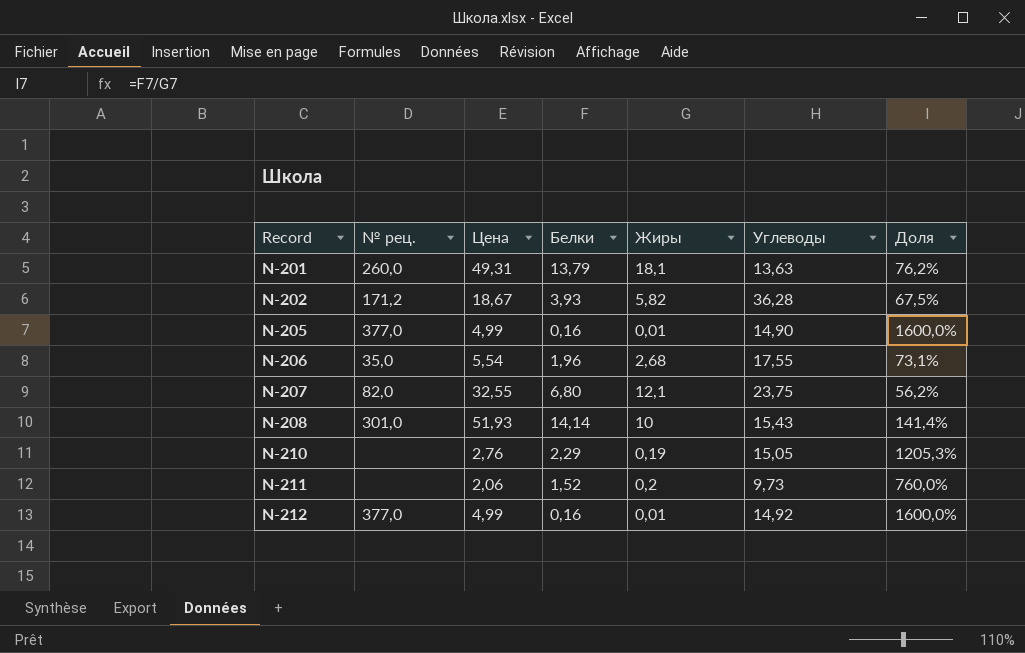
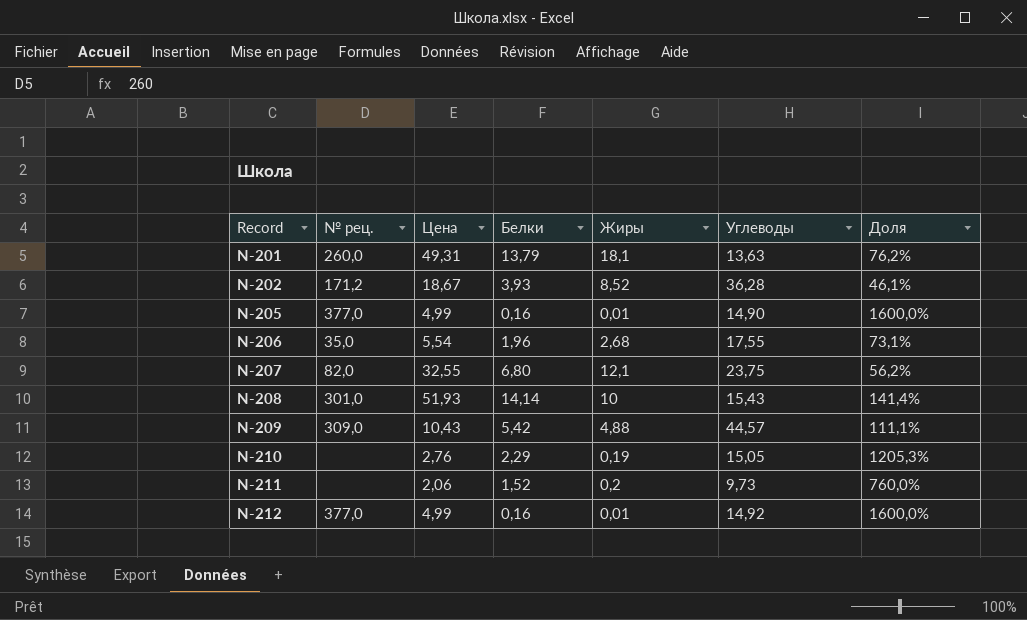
N-202 | Жиры: 5,82 -> 8,52
N-202 | Доля: 67,5% -> 46,1%
row N-209: none -> 309,0 | 10,43 | 5,42 | 4,88 | 44,57 | 111,1%

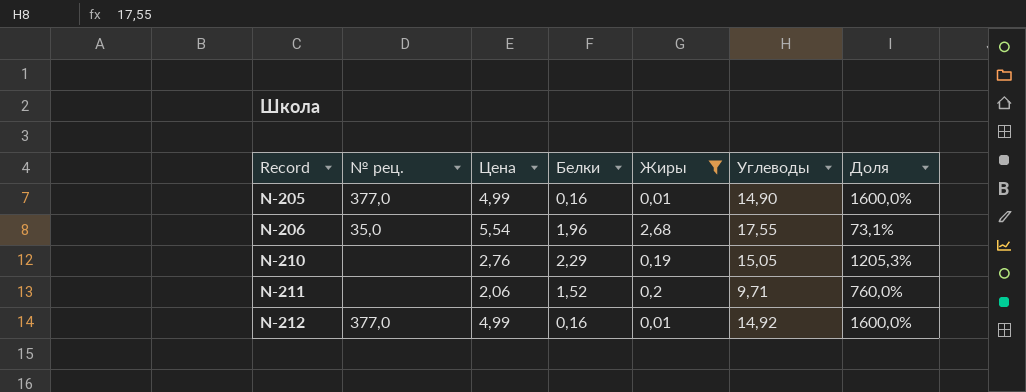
filter: none -> Жиры <= 2,68
N-211 | Углеводы: 9,73 -> 9,71

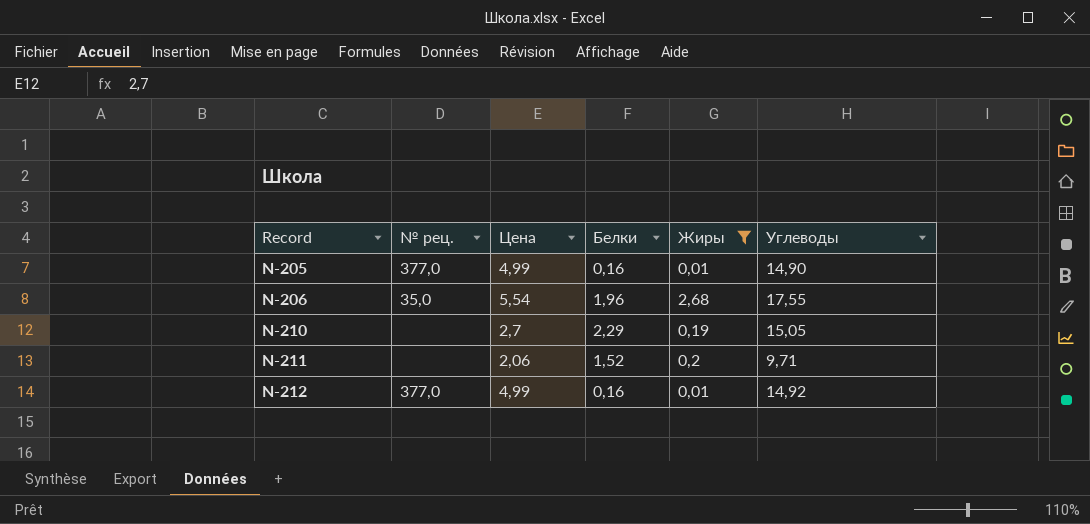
column Доля | formula: [Белки] / [Жиры] -> none
N-210 | Цена: 2,76 -> 2,7

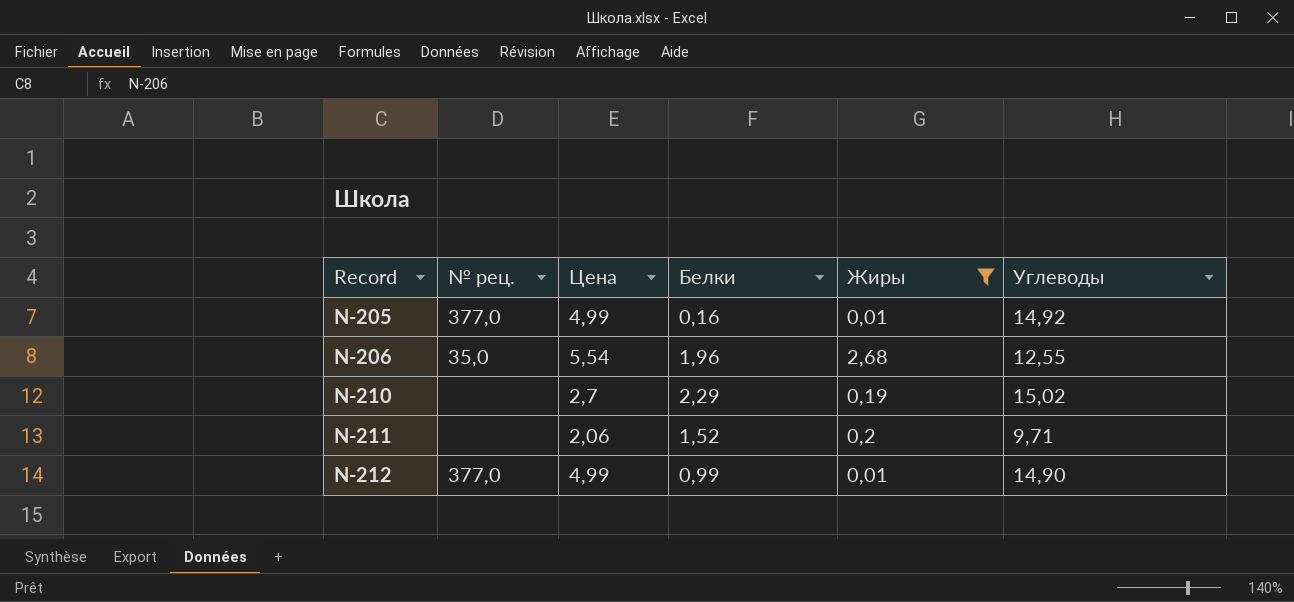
N-205 | Углеводы: 14,90 -> 14,92
N-206 | Углеводы: 17,55 -> 12,55
N-210 | Углеводы: 15,05 -> 15,02
N-212 | Белки: 0,16 -> 0,99
N-212 | Углеводы: 14,92 -> 14,90

